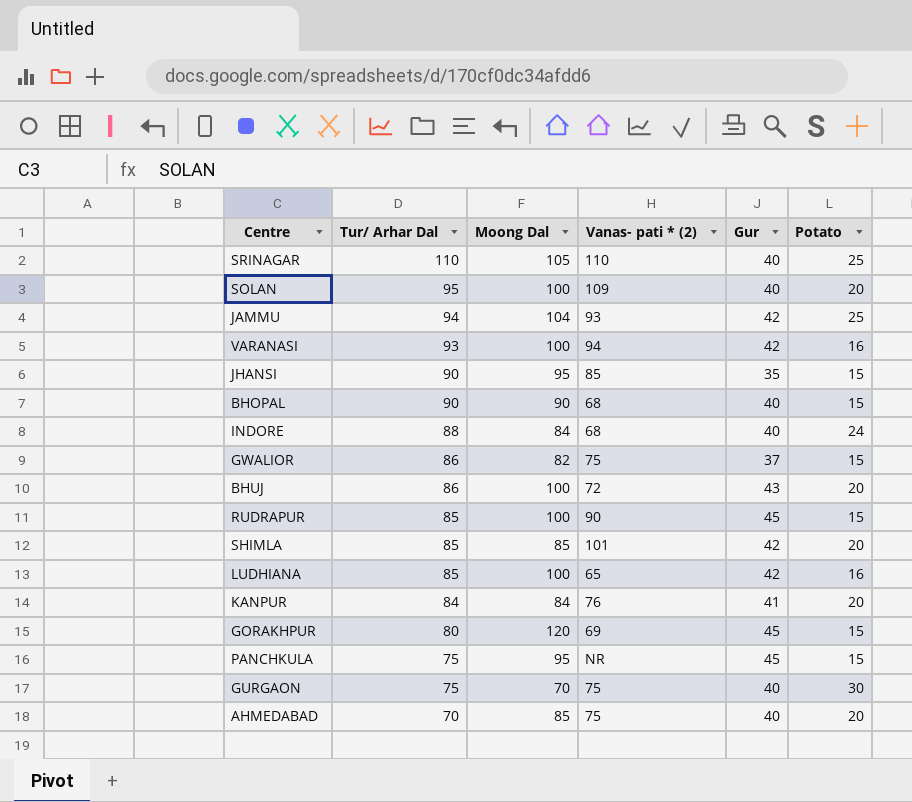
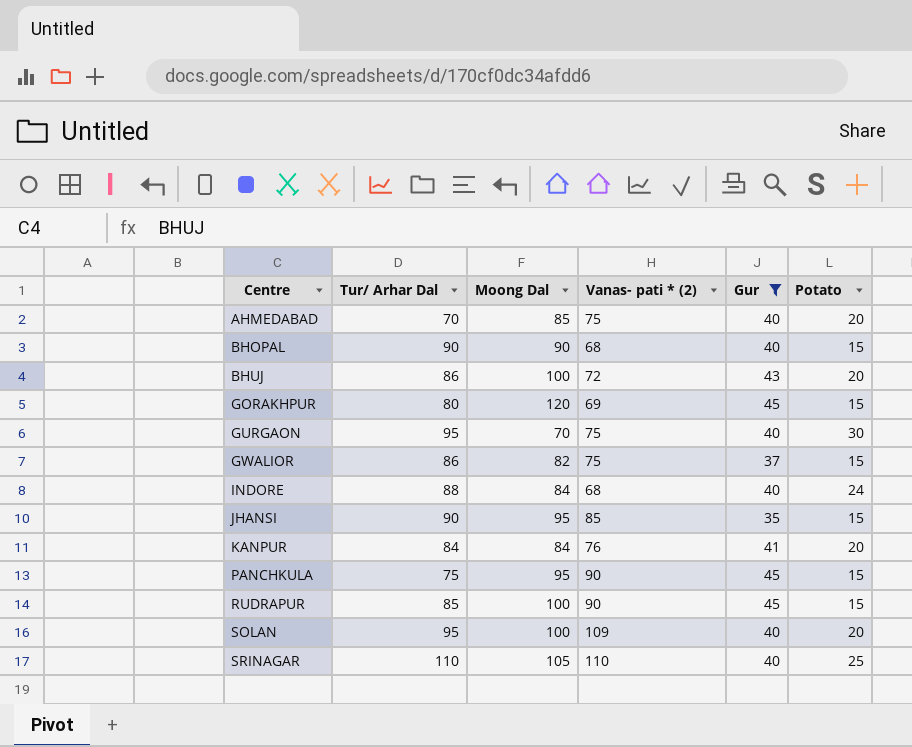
filter: none -> Gur != 42
row order: Tur/ Arhar Dal descending -> Centre ascending
GURGAON | Tur/ Arhar Dal: 75 -> 95
PANCHKULA | Vanas- pati * (2): NR -> 90

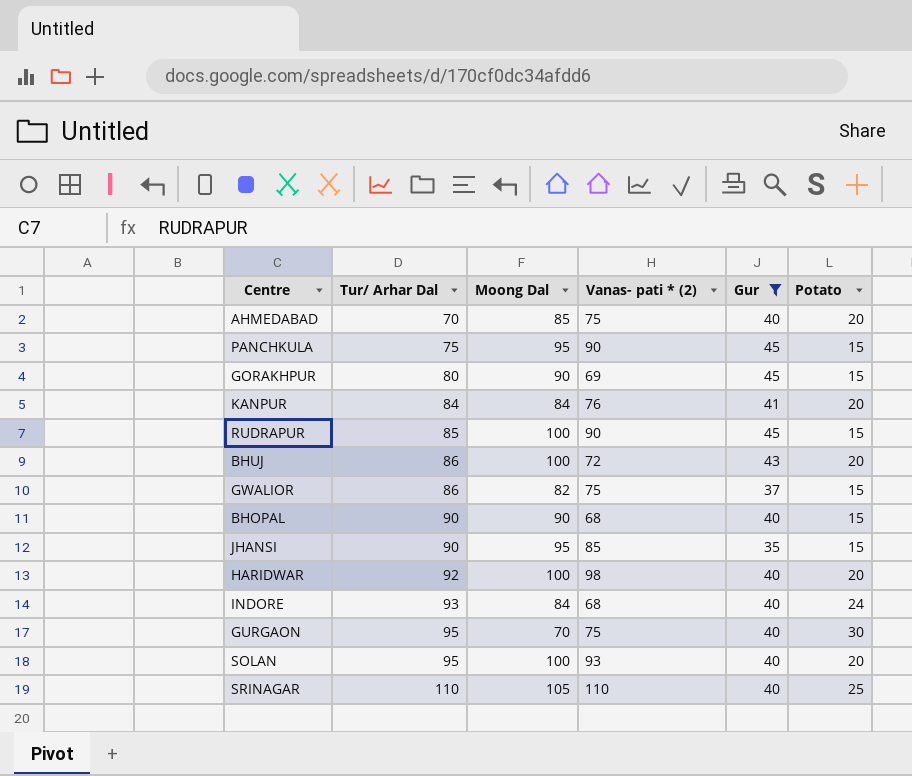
row order: Centre ascending -> Tur/ Arhar Dal ascending
GORAKHPUR | Moong Dal: 120 -> 90
row HARIDWAR: none -> 92 | 100 | 98 | 40 | 20
INDORE | Tur/ Arhar Dal: 88 -> 93
SOLAN | Vanas- pati * (2): 109 -> 93

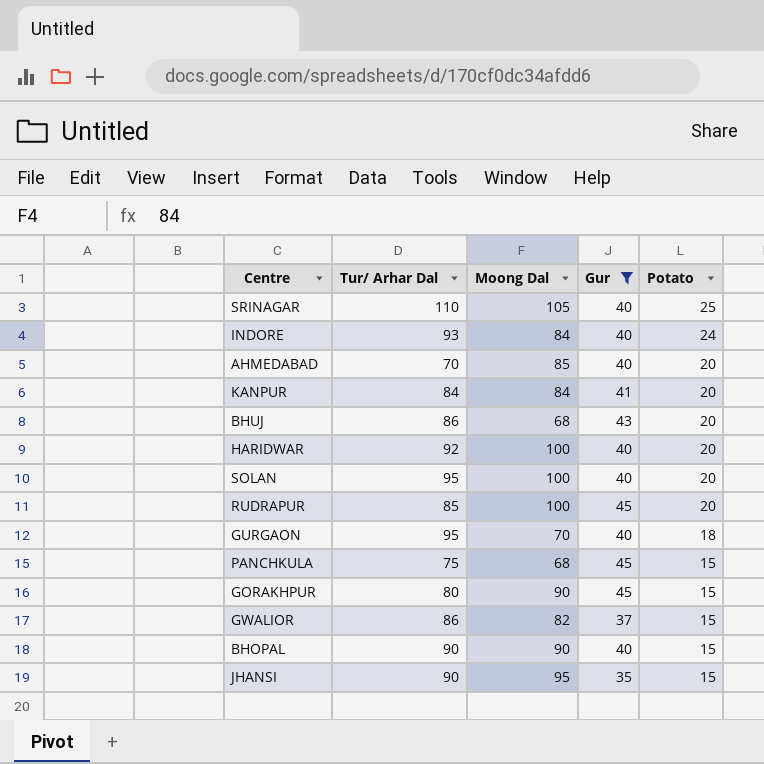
row order: Tur/ Arhar Dal ascending -> Potato descending
column Vanas- pati * (2) | position: 4 -> none
BHUJ | Moong Dal: 100 -> 68
RUDRAPUR | Potato: 15 -> 20
GURGAON | Potato: 30 -> 18
PANCHKULA | Moong Dal: 95 -> 68

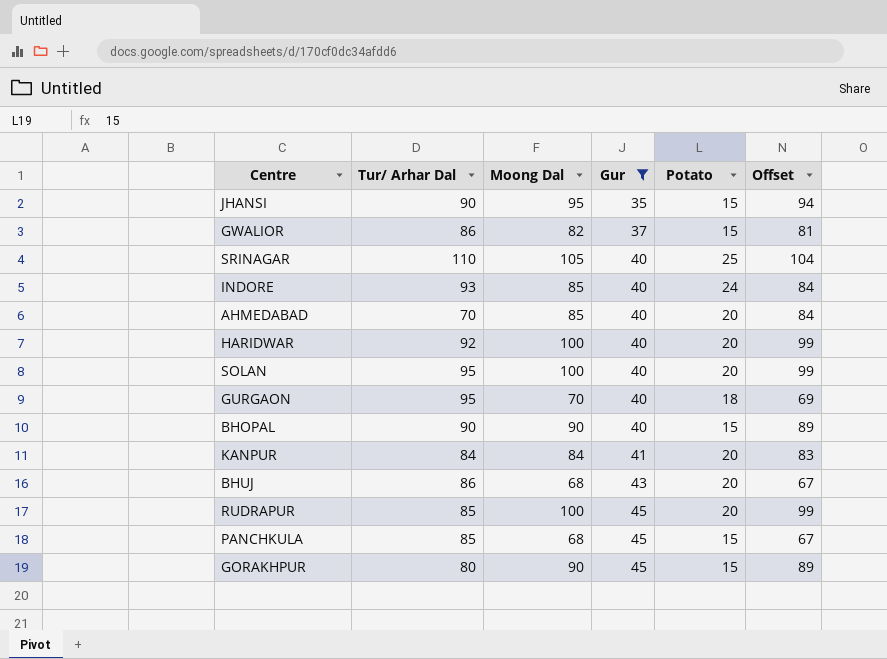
row order: Potato descending -> Gur ascending
column Offset | formula: none -> [Moong Dal] - 1
INDORE | Moong Dal: 84 -> 85
PANCHKULA | Tur/ Arhar Dal: 75 -> 85

